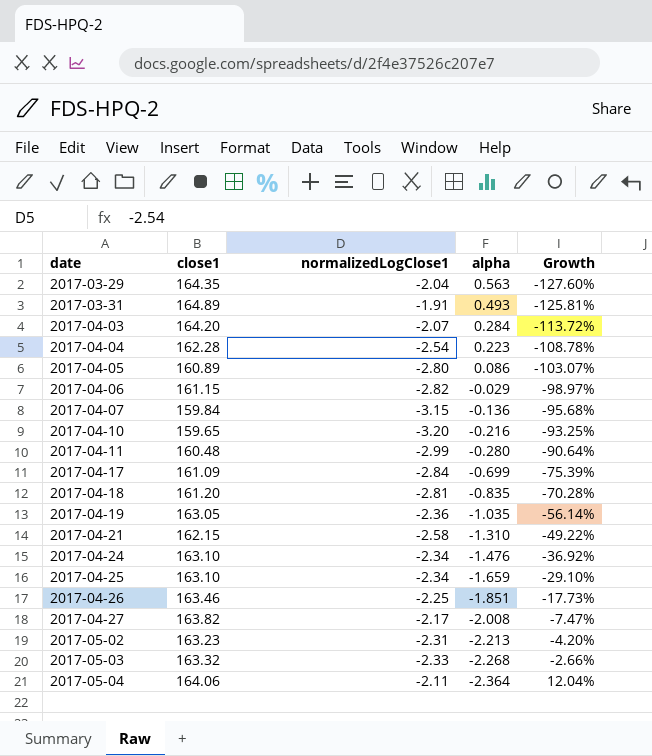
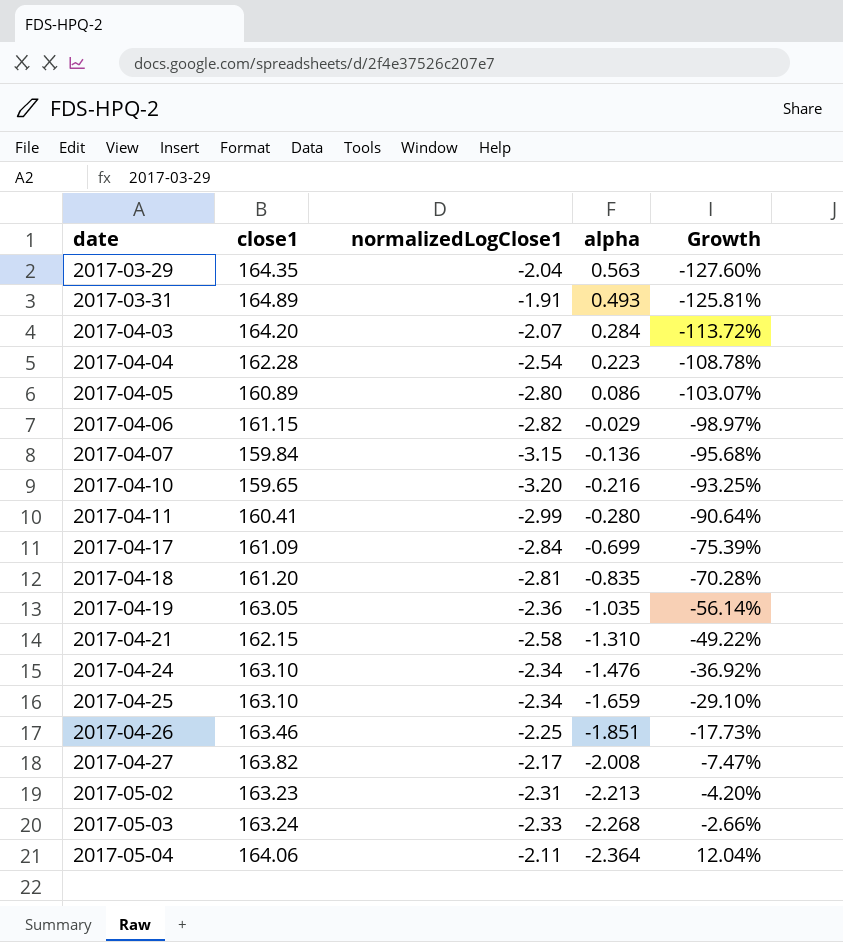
2017-04-11 | close1: 160.48 -> 160.41
2017-05-03 | close1: 163.32 -> 163.24

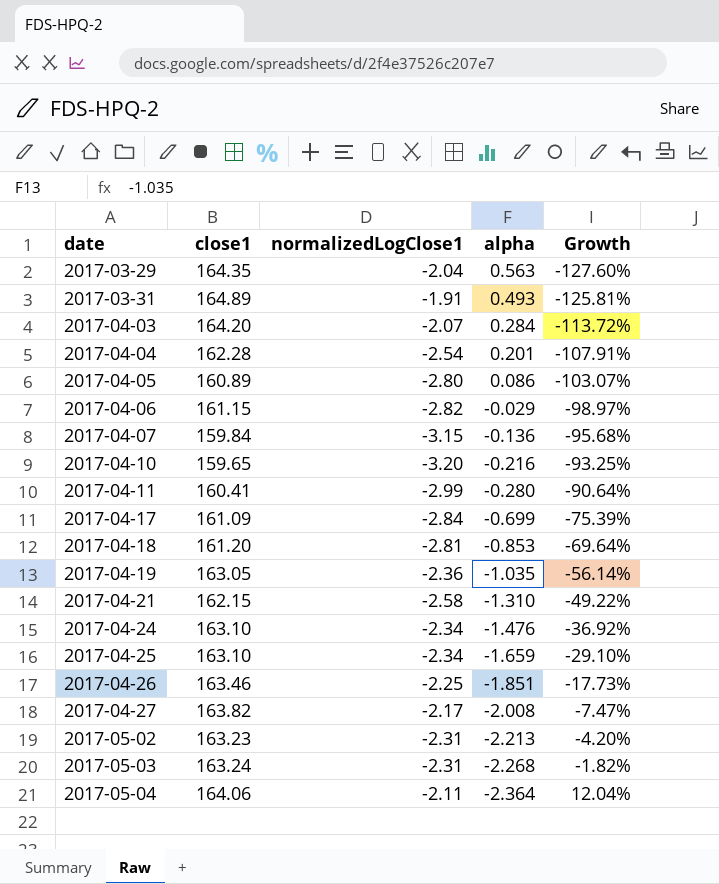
2017-04-04 | alpha: 0.223 -> 0.201
2017-04-04 | Growth: -108.78% -> -107.91%
2017-04-18 | alpha: -0.835 -> -0.853
2017-04-18 | Growth: -70.28% -> -69.64%
2017-05-03 | normalizedLogClose1: -2.33 -> -2.31
2017-05-03 | Growth: -2.66% -> -1.82%

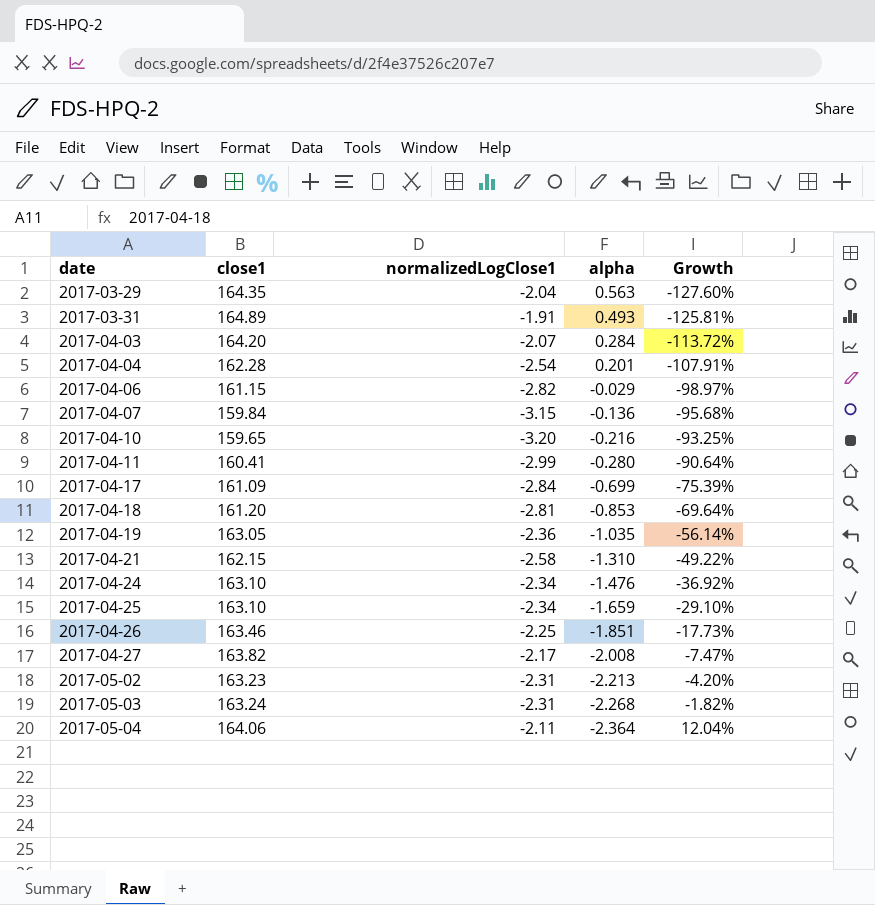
row 2017-04-05: 160.89 | -2.80 | 0.086 | -103.07% -> none

